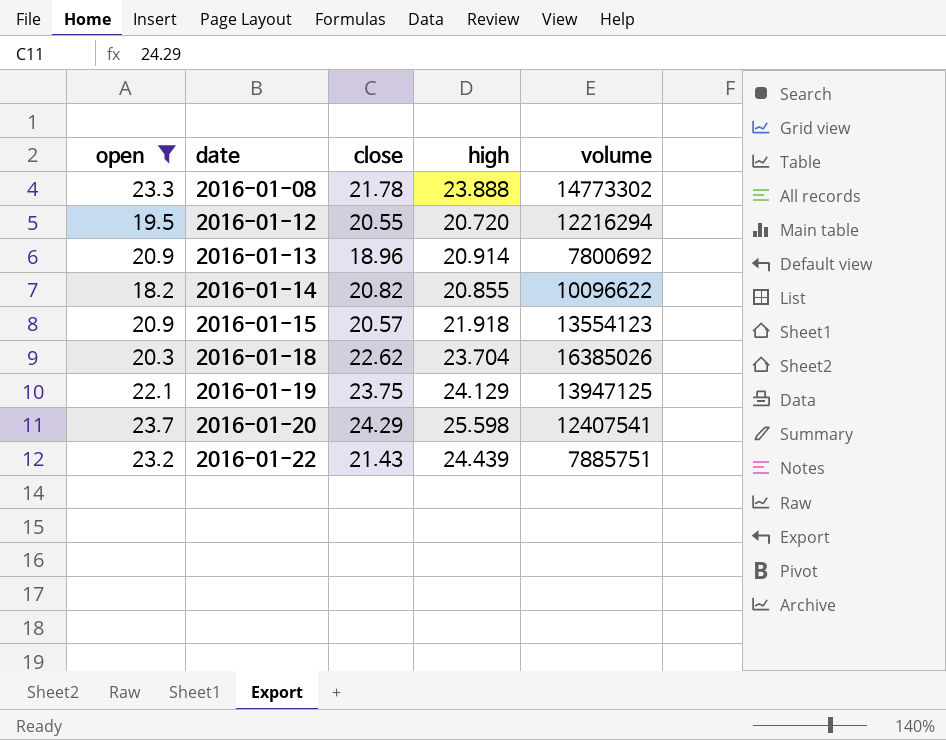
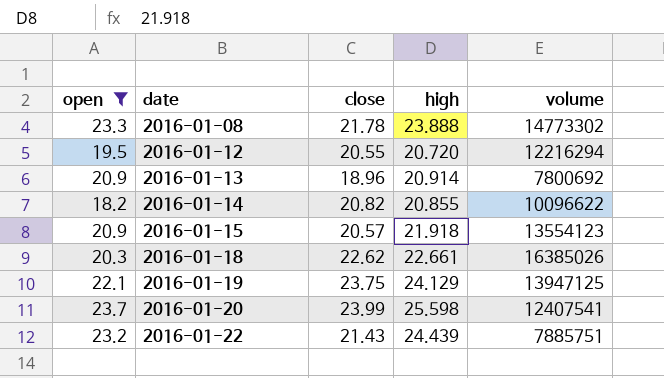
2016-01-18 | high: 23.704 -> 22.661
2016-01-20 | close: 24.29 -> 23.99

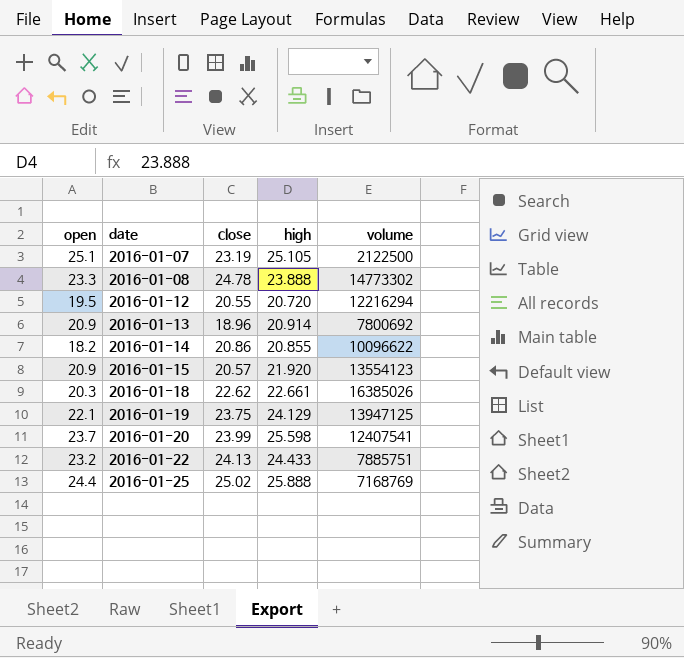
filter: open <= 23.7 -> none
2016-01-08 | close: 21.78 -> 24.78
2016-01-14 | close: 20.82 -> 20.86
2016-01-15 | high: 21.918 -> 21.920
2016-01-22 | close: 21.43 -> 24.13
2016-01-22 | high: 24.439 -> 24.433

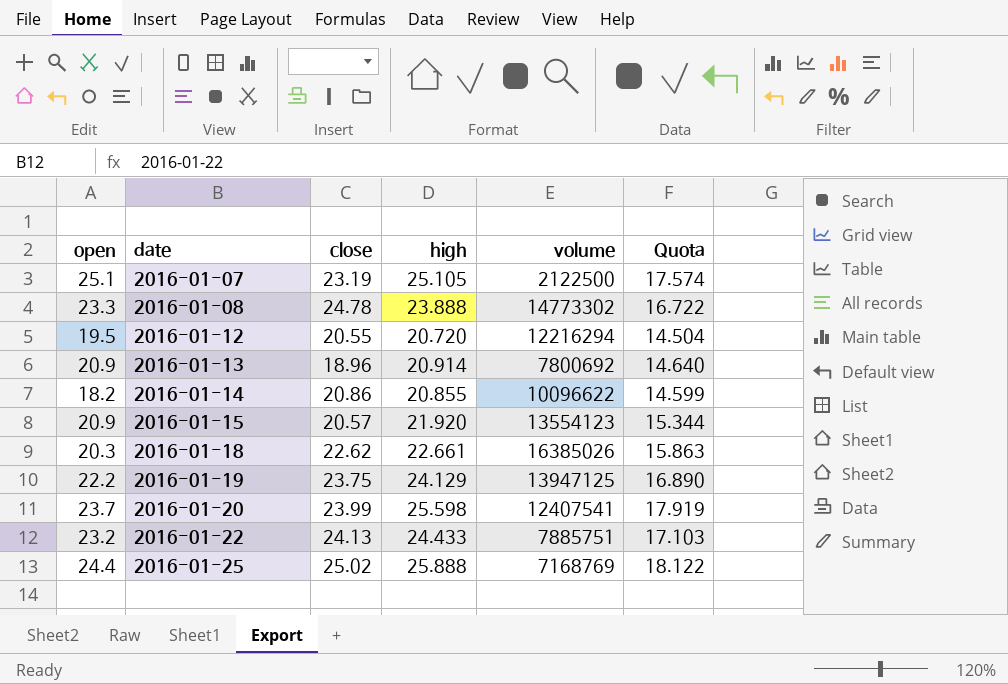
column Quota | formula: none -> [high] * 0.7
2016-01-19 | open: 22.1 -> 22.2

